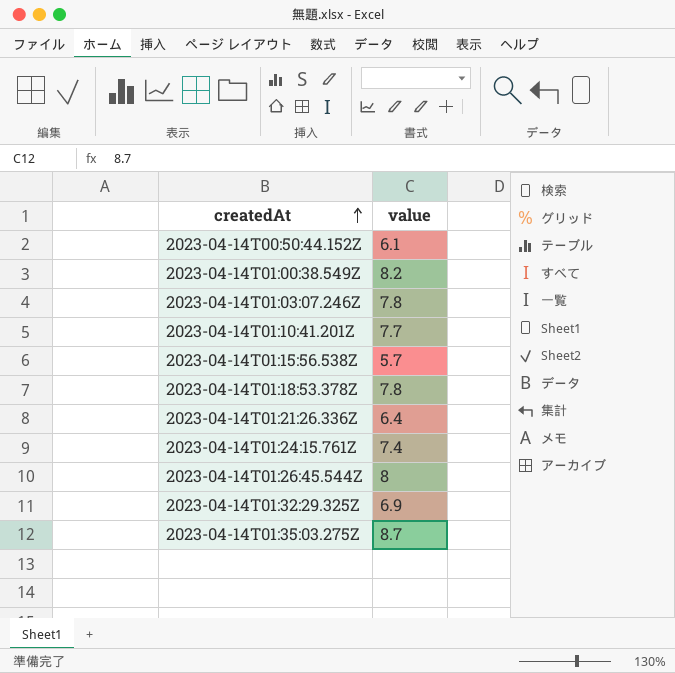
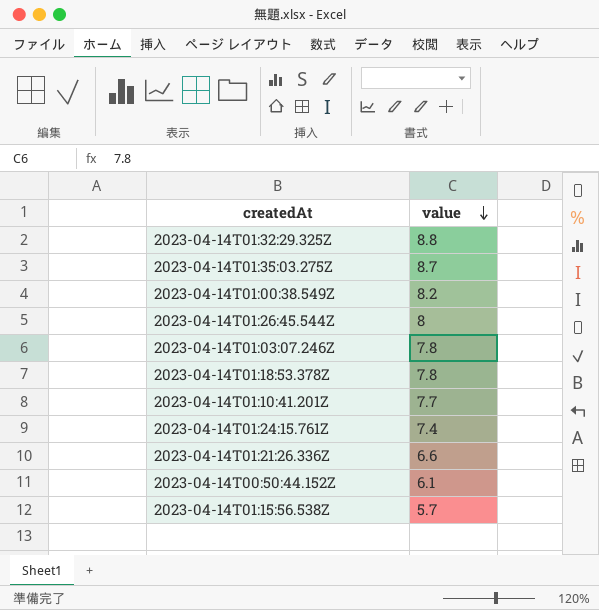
row order: createdAt ascending -> value descending
2023-04-14T01:32:29.325Z | value: 6.9 -> 8.8
2023-04-14T01:21:26.336Z | value: 6.4 -> 6.6

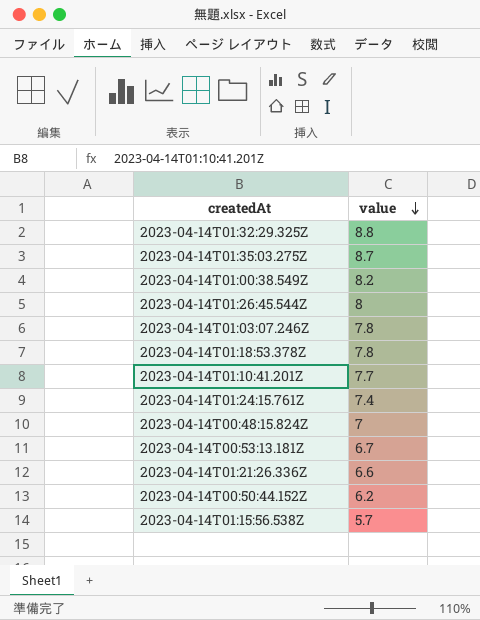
row 2023-04-14T00:48:15.824Z: none -> 7
row 2023-04-14T00:53:13.181Z: none -> 6.7
2023-04-14T00:50:44.152Z | value: 6.1 -> 6.2

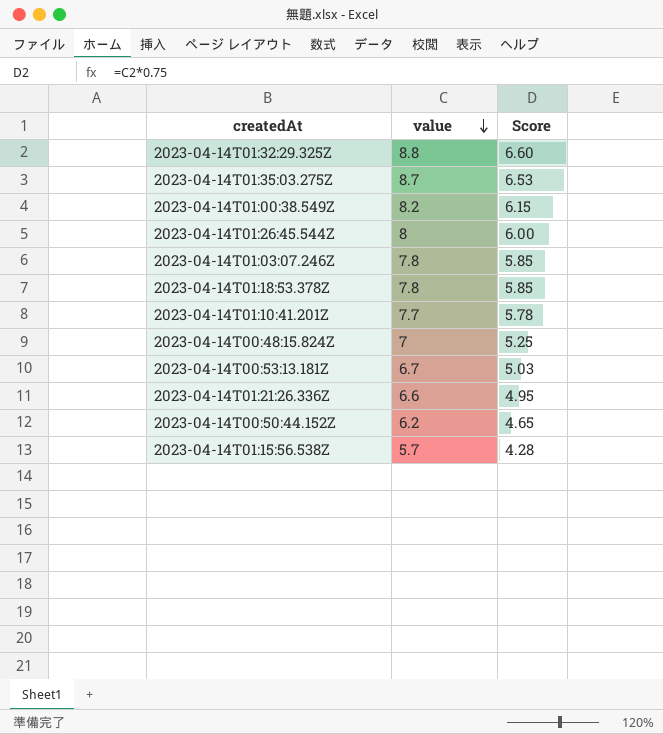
column Score | formula: none -> [value] * 0.75
row 2023-04-14T01:24:15.761Z: 7.4 -> none

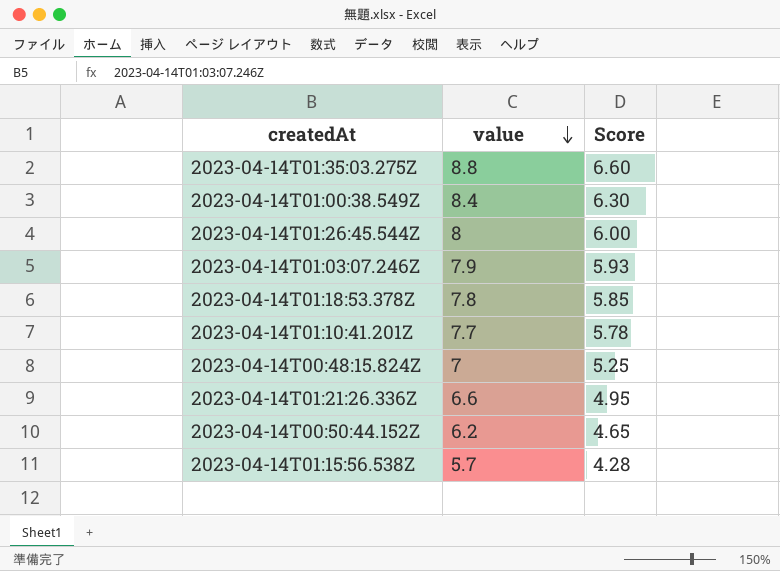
row 2023-04-14T01:32:29.325Z: 8.8 | 6.60 -> none
row 2023-04-14T00:53:13.181Z: 6.7 | 5.03 -> none
2023-04-14T01:35:03.275Z | value: 8.7 -> 8.8
2023-04-14T01:35:03.275Z | Score: 6.53 -> 6.60
2023-04-14T01:00:38.549Z | value: 8.2 -> 8.4
2023-04-14T01:00:38.549Z | Score: 6.15 -> 6.30
2023-04-14T01:03:07.246Z | value: 7.8 -> 7.9
2023-04-14T01:03:07.246Z | Score: 5.85 -> 5.93

